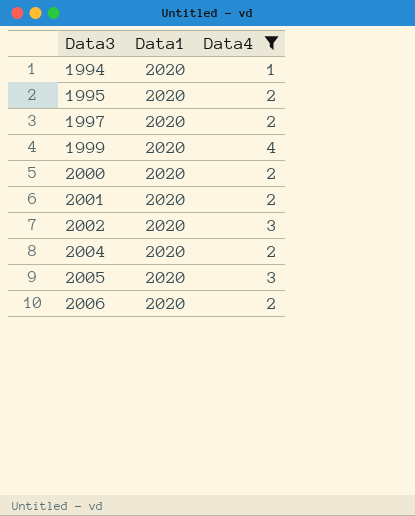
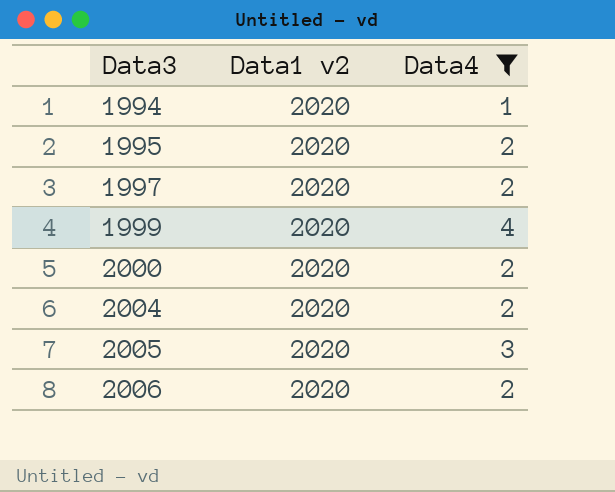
column name: Data1 -> Data1 v2
row 2001: 2020 | 2 -> none
row 2002: 2020 | 3 -> none

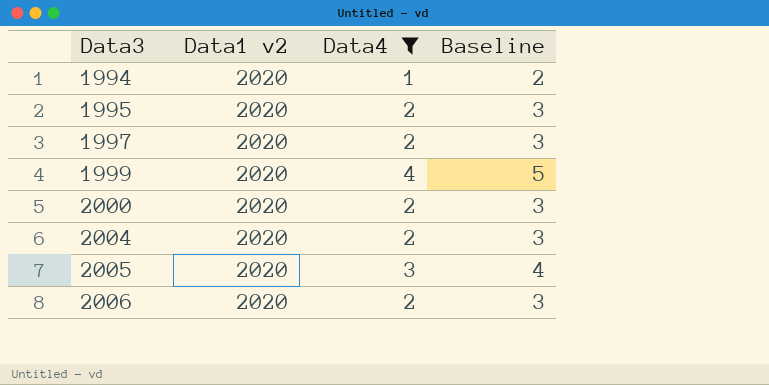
column Baseline | formula: none -> [Data4] + 1

